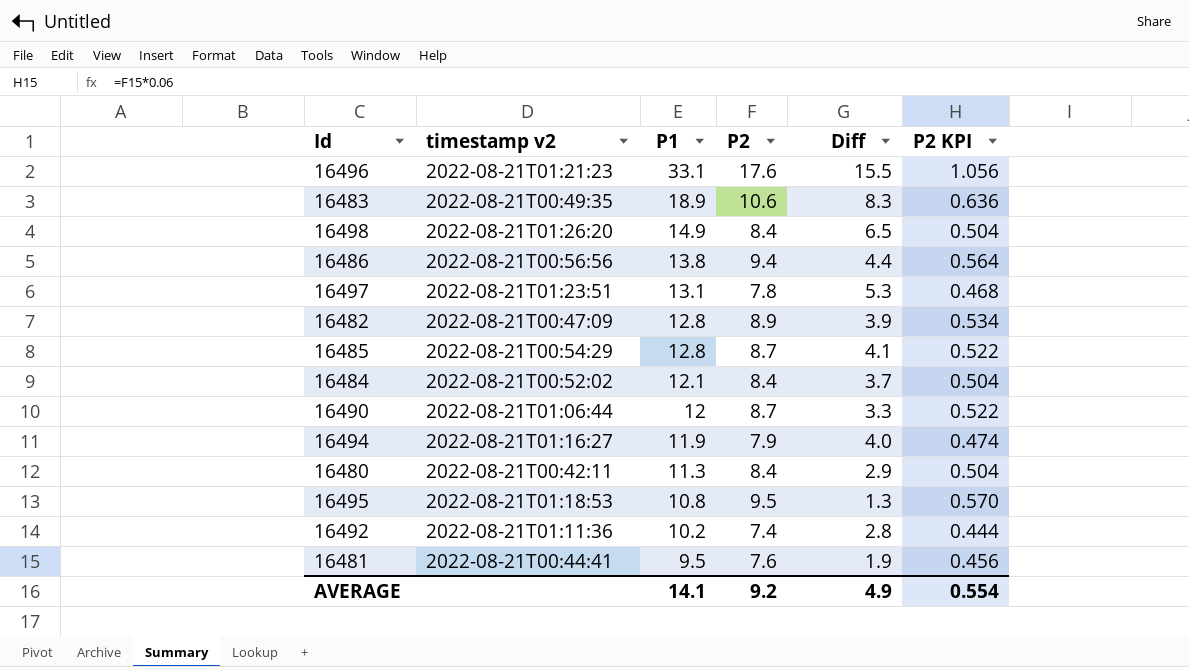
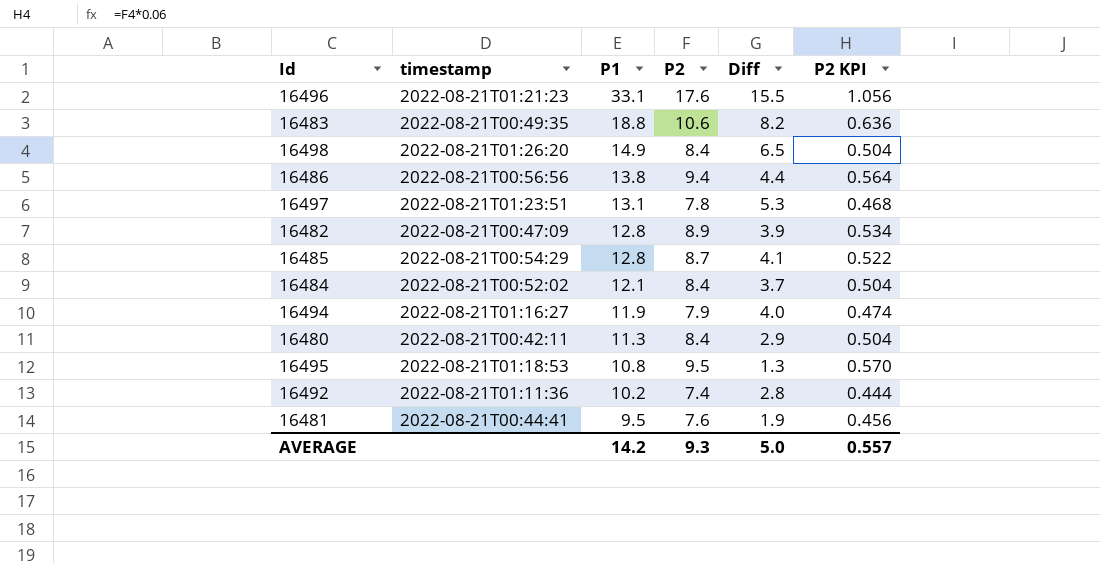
column name: timestamp v2 -> timestamp
row 16490: 2022-08-21T01:06:44 | 12 | 8.7 | 3.3 | 0.522 -> none
16483 | P1: 18.9 -> 18.8
16483 | Diff: 8.3 -> 8.2
AVERAGE | P1: 14.1 -> 14.2
AVERAGE | P2: 9.2 -> 9.3
AVERAGE | Diff: 4.9 -> 5.0
AVERAGE | P2 KPI: 0.554 -> 0.557

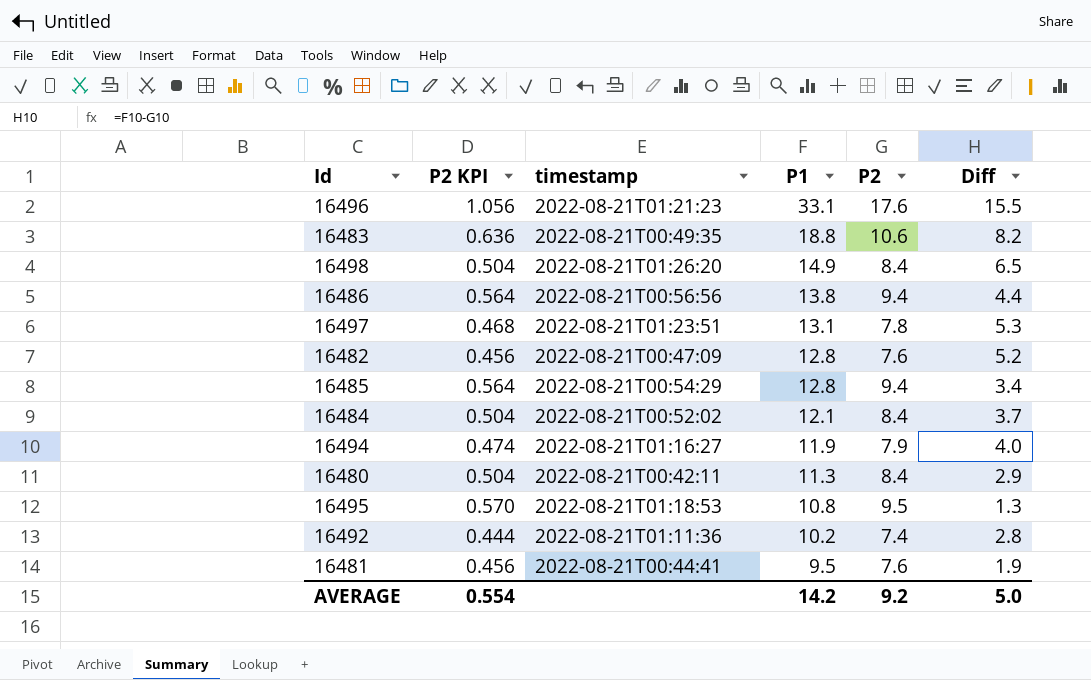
column P2 KPI | position: 6 -> 2
16482 | P2 KPI: 0.534 -> 0.456
16482 | P2: 8.9 -> 7.6
16482 | Diff: 3.9 -> 5.2
16485 | P2 KPI: 0.522 -> 0.564
16485 | P2: 8.7 -> 9.4
16485 | Diff: 4.1 -> 3.4
AVERAGE | P2 KPI: 0.557 -> 0.554
AVERAGE | P2: 9.3 -> 9.2

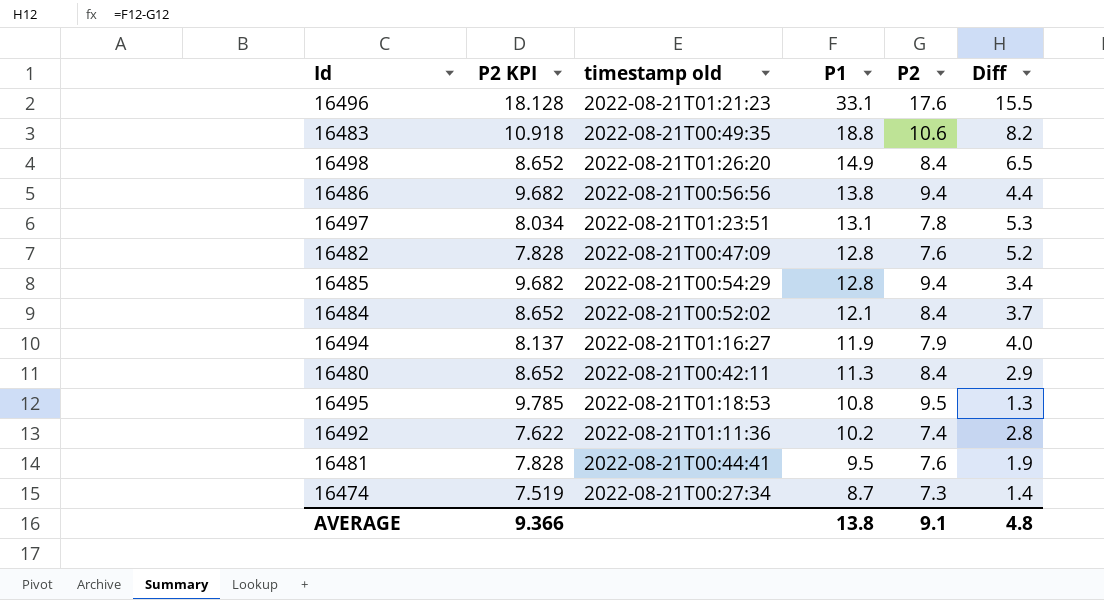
column P2 KPI | formula: [P2] * 0.06 -> [P2] * 1.03
column name: timestamp -> timestamp old
row 16474: none -> 7.519 | 2022-08-21T00:27:34 | 8.7 | 7.3 | 1.4
AVERAGE | P2 KPI: 0.554 -> 9.366
AVERAGE | P1: 14.2 -> 13.8
AVERAGE | P2: 9.2 -> 9.1
AVERAGE | Diff: 5.0 -> 4.8

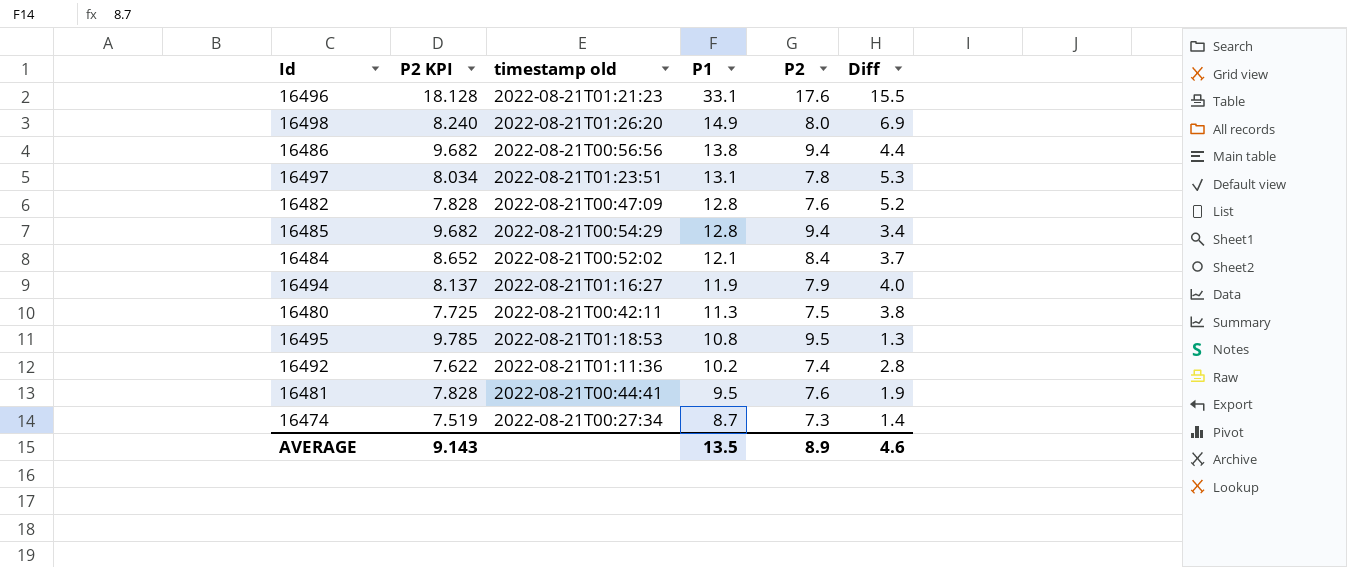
row 16483: 10.918 | 2022-08-21T00:49:35 | 18.8 | 10.6 | 8.2 -> none
16498 | P2 KPI: 8.652 -> 8.240
16498 | P2: 8.4 -> 8.0
16498 | Diff: 6.5 -> 6.9
16480 | P2 KPI: 8.652 -> 7.725
16480 | P2: 8.4 -> 7.5
16480 | Diff: 2.9 -> 3.8
AVERAGE | P2 KPI: 9.366 -> 9.143
AVERAGE | P1: 13.8 -> 13.5
AVERAGE | P2: 9.1 -> 8.9
AVERAGE | Diff: 4.8 -> 4.6

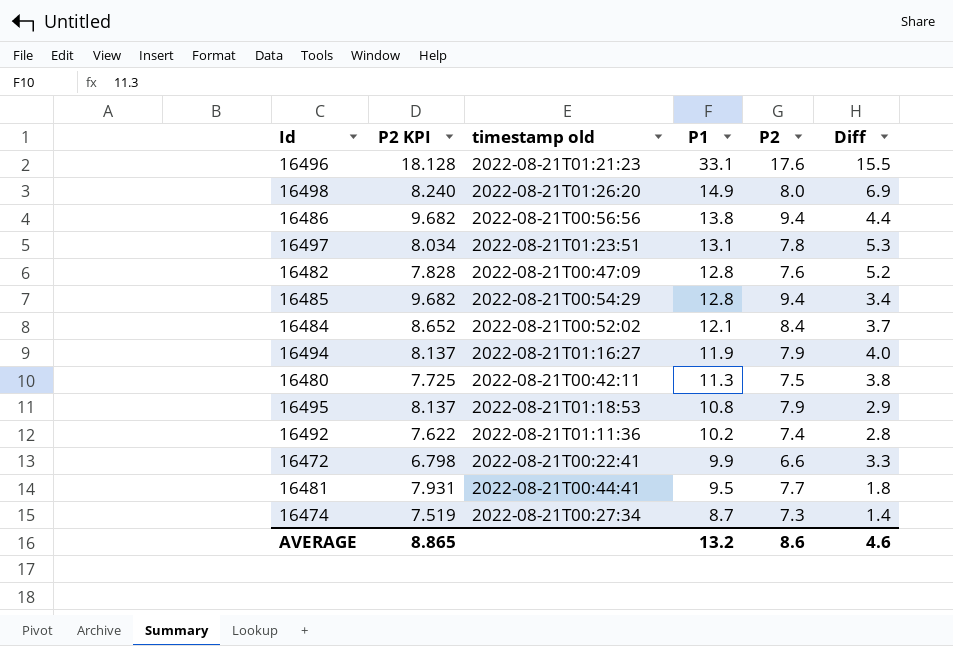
16495 | P2 KPI: 9.785 -> 8.137
16495 | P2: 9.5 -> 7.9
16495 | Diff: 1.3 -> 2.9
row 16472: none -> 6.798 | 2022-08-21T00:22:41 | 9.9 | 6.6 | 3.3
16481 | P2 KPI: 7.828 -> 7.931
16481 | P2: 7.6 -> 7.7
16481 | Diff: 1.9 -> 1.8
AVERAGE | P2 KPI: 9.143 -> 8.865
AVERAGE | P1: 13.5 -> 13.2
AVERAGE | P2: 8.9 -> 8.6

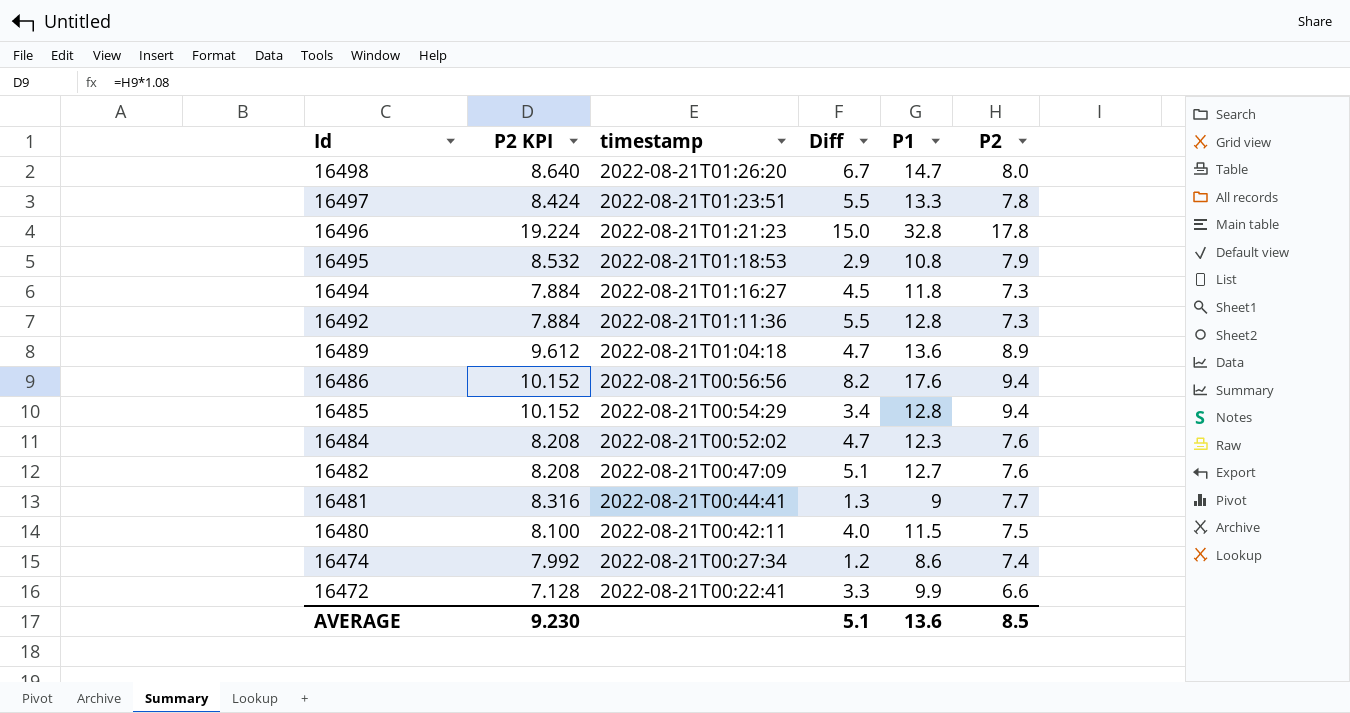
row order: P1 descending -> Id descending
column P2 KPI | formula: [P2] * 1.03 -> [P2] * 1.08
column name: timestamp old -> timestamp
column Diff | position: 6 -> 4
16498 | Diff: 6.9 -> 6.7
16498 | P1: 14.9 -> 14.7
16497 | Diff: 5.3 -> 5.5
16497 | P1: 13.1 -> 13.3
16496 | Diff: 15.5 -> 15.0
16496 | P1: 33.1 -> 32.8
16496 | P2: 17.6 -> 17.8
16494 | Diff: 4.0 -> 4.5
16494 | P1: 11.9 -> 11.8
16494 | P2: 7.9 -> 7.3
16492 | Diff: 2.8 -> 5.5
16492 | P1: 10.2 -> 12.8
16492 | P2: 7.4 -> 7.3
row 16489: none -> 9.612 | 2022-08-21T01:04:18 | 4.7 | 13.6 | 8.9
16486 | Diff: 4.4 -> 8.2
16486 | P1: 13.8 -> 17.6
16484 | Diff: 3.7 -> 4.7
16484 | P1: 12.1 -> 12.3
16484 | P2: 8.4 -> 7.6
16482 | Diff: 5.2 -> 5.1
16482 | P1: 12.8 -> 12.7
16481 | Diff: 1.8 -> 1.3
16481 | P1: 9.5 -> 9
16480 | Diff: 3.8 -> 4.0
16480 | P1: 11.3 -> 11.5
16474 | Diff: 1.4 -> 1.2
16474 | P1: 8.7 -> 8.6
16474 | P2: 7.3 -> 7.4
AVERAGE | P2 KPI: 8.865 -> 9.230
AVERAGE | Diff: 4.6 -> 5.1
AVERAGE | P1: 13.2 -> 13.6
AVERAGE | P2: 8.6 -> 8.5

